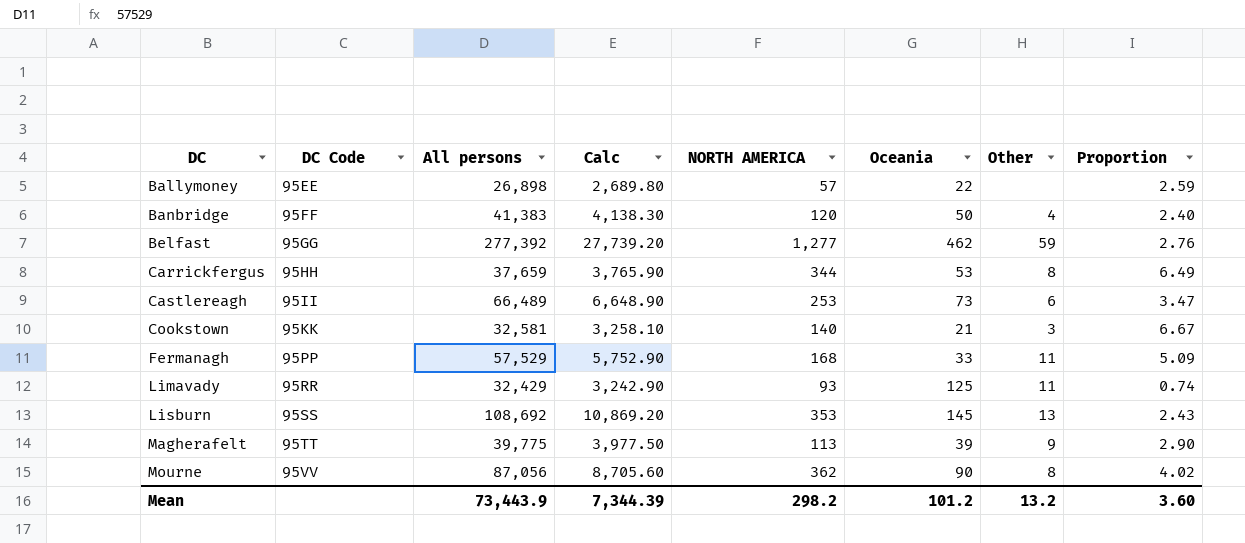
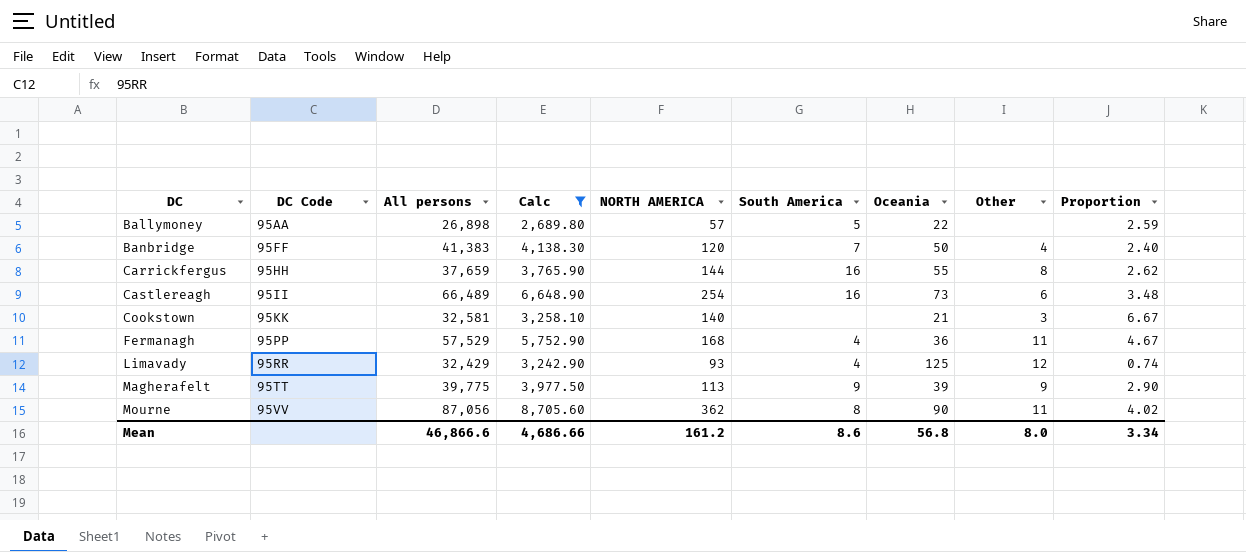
filter: none -> Calc <= 8,705.60
column South America | position: none -> 6
Ballymoney | DC Code: 95EE -> 95AA
Carrickfergus | NORTH AMERICA: 344 -> 144
Carrickfergus | Oceania: 53 -> 55
Carrickfergus | Proportion: 6.49 -> 2.62
Castlereagh | NORTH AMERICA: 253 -> 254
Castlereagh | Proportion: 3.47 -> 3.48
Fermanagh | Oceania: 33 -> 36
Fermanagh | Proportion: 5.09 -> 4.67
Limavady | Other: 11 -> 12
Mourne | Other: 8 -> 11
Mean | All persons: 73,443.9 -> 46,866.6
Mean | Calc: 7,344.39 -> 4,686.66
Mean | NORTH AMERICA: 298.2 -> 161.2
Mean | Oceania: 101.2 -> 56.8
Mean | Other: 13.2 -> 8.0
Mean | Proportion: 3.60 -> 3.34

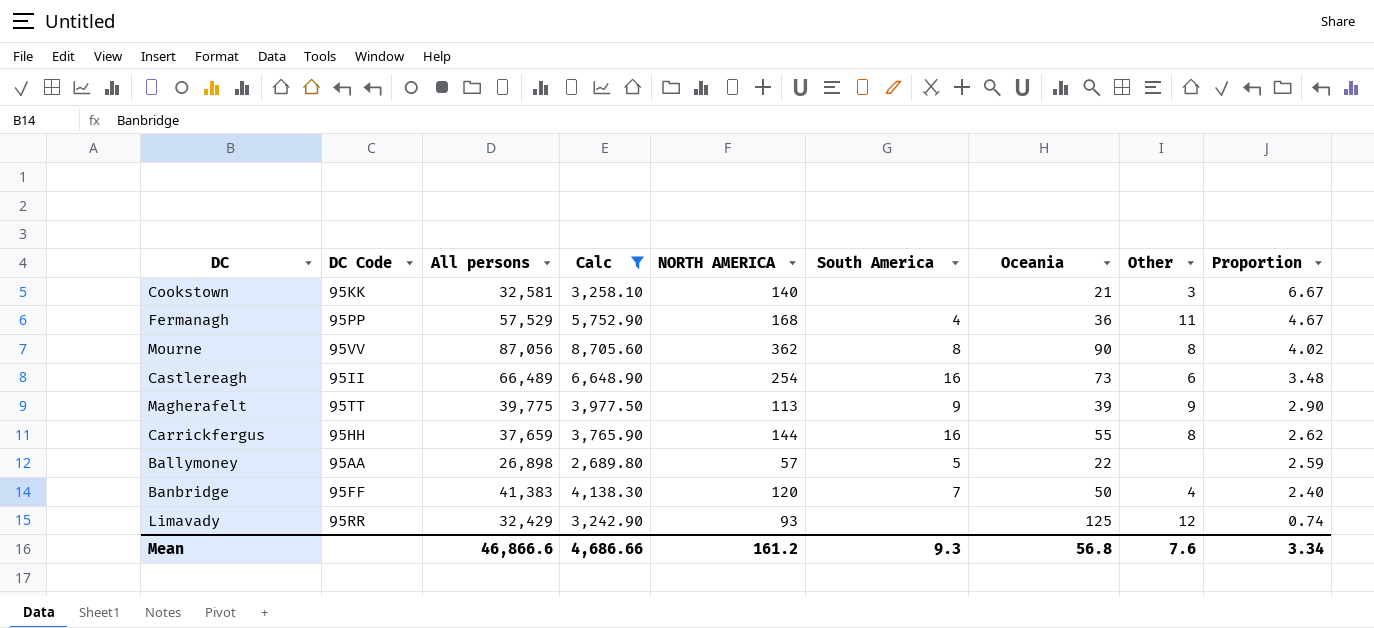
row order: DC ascending -> Proportion descending
Mourne | Other: 11 -> 8
Limavady | South America: 4 -> none
Mean | South America: 8.6 -> 9.3
Mean | Other: 8.0 -> 7.6

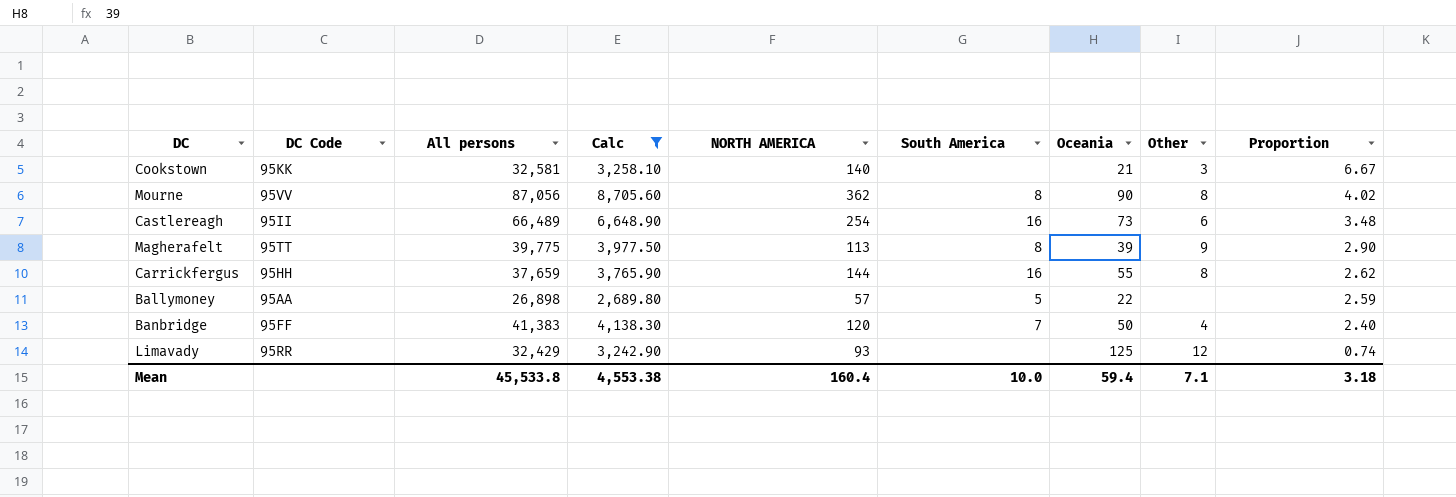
row Fermanagh: 95PP | 57,529 | 5,752.90 | 168 | 4 | 36 | 11 | 4.67 -> none
Magherafelt | South America: 9 -> 8
Mean | All persons: 46,866.6 -> 45,533.8
Mean | Calc: 4,686.66 -> 4,553.38
Mean | NORTH AMERICA: 161.2 -> 160.4
Mean | South America: 9.3 -> 10.0
Mean | Oceania: 56.8 -> 59.4
Mean | Other: 7.6 -> 7.1
Mean | Proportion: 3.34 -> 3.18

